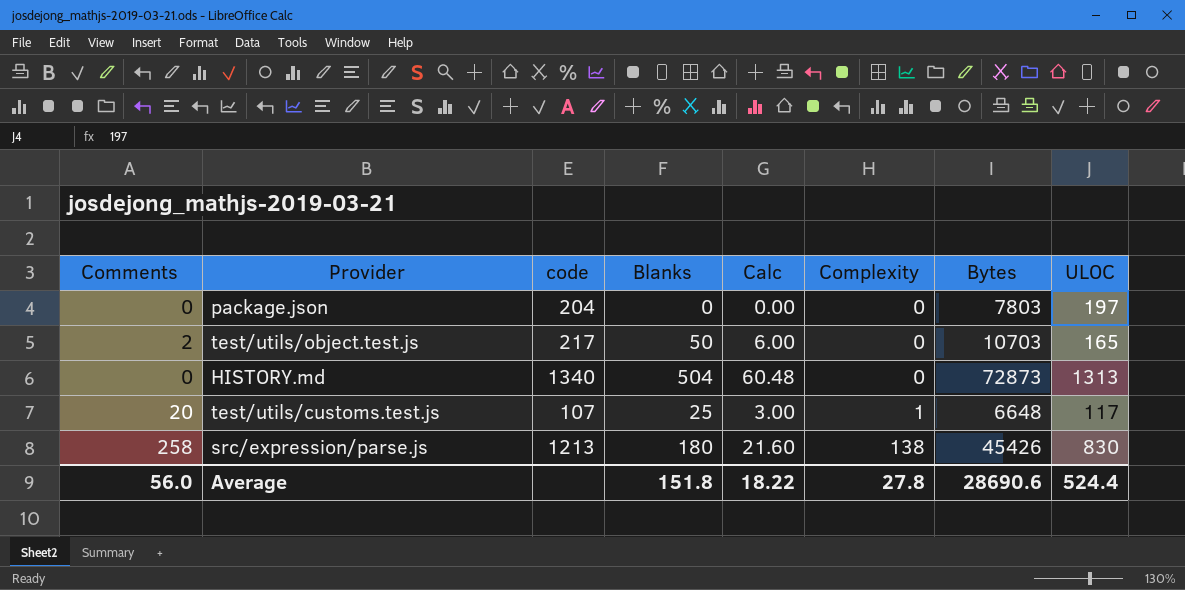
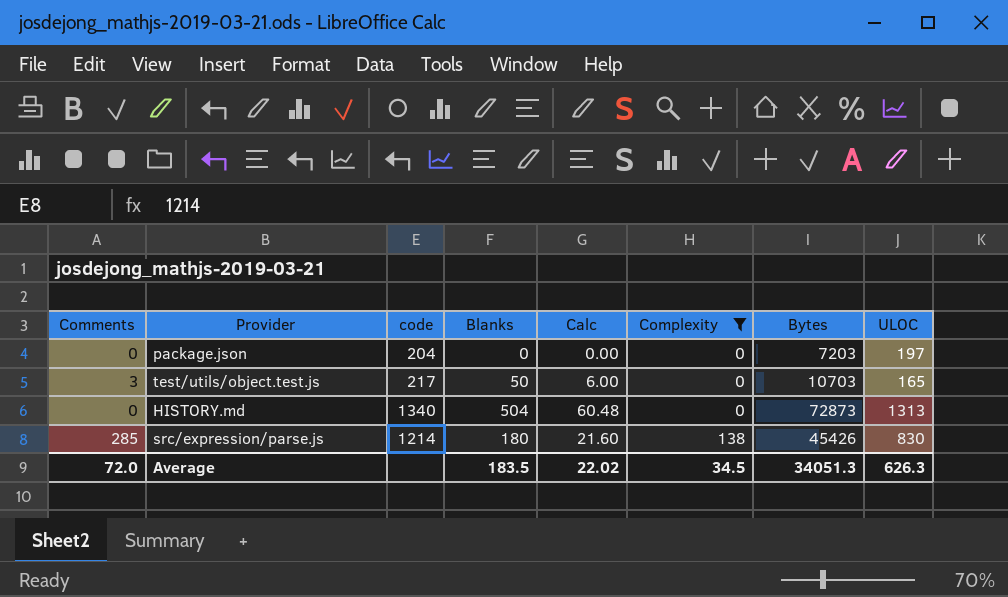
filter: none -> Complexity != 1
package.json | Bytes: 7803 -> 7203
test/utils/object.test.js | Comments: 2 -> 3
src/expression/parse.js | Comments: 258 -> 285
src/expression/parse.js | code: 1213 -> 1214
Average | Comments: 56.0 -> 72.0
Average | Blanks: 151.8 -> 183.5
Average | Calc: 18.22 -> 22.02
Average | Complexity: 27.8 -> 34.5
Average | Bytes: 28690.6 -> 34051.3
Average | ULOC: 524.4 -> 626.3

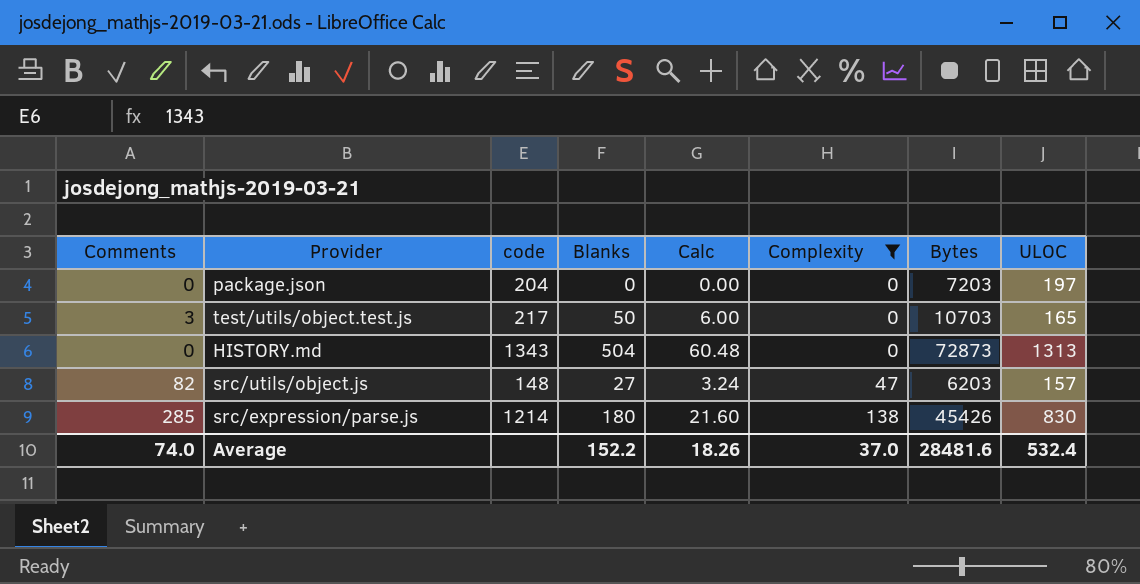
HISTORY.md | code: 1340 -> 1343
row src/utils/object.js: none -> 82 | 148 | 27 | 3.24 | 47 | 6203 | 157
Average | Comments: 72.0 -> 74.0
Average | Blanks: 183.5 -> 152.2
Average | Calc: 22.02 -> 18.26
Average | Complexity: 34.5 -> 37.0
Average | Bytes: 34051.3 -> 28481.6
Average | ULOC: 626.3 -> 532.4

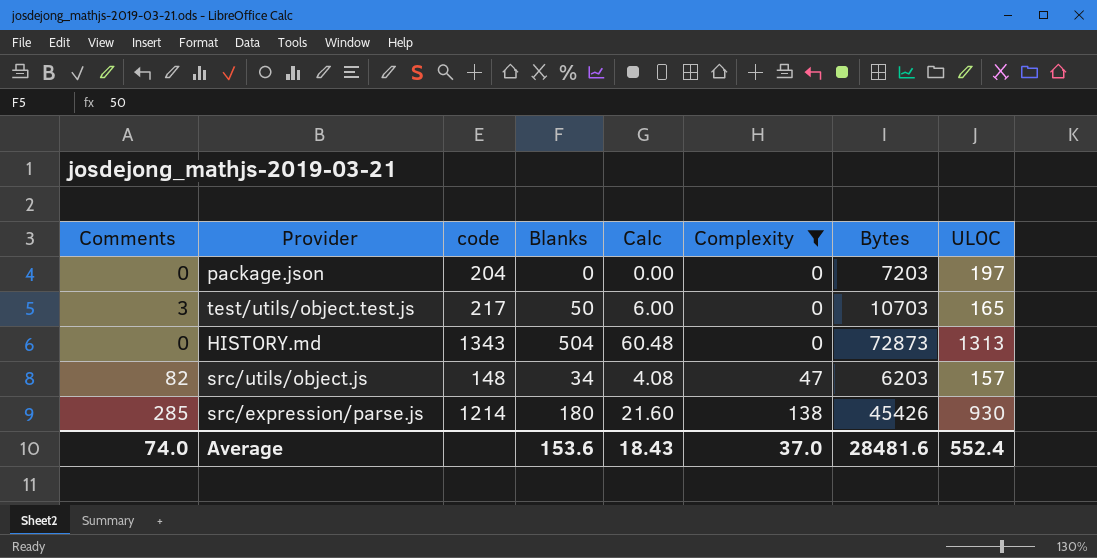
src/utils/object.js | Blanks: 27 -> 34
src/utils/object.js | Calc: 3.24 -> 4.08
src/expression/parse.js | ULOC: 830 -> 930
Average | Blanks: 152.2 -> 153.6
Average | Calc: 18.26 -> 18.43
Average | ULOC: 532.4 -> 552.4

